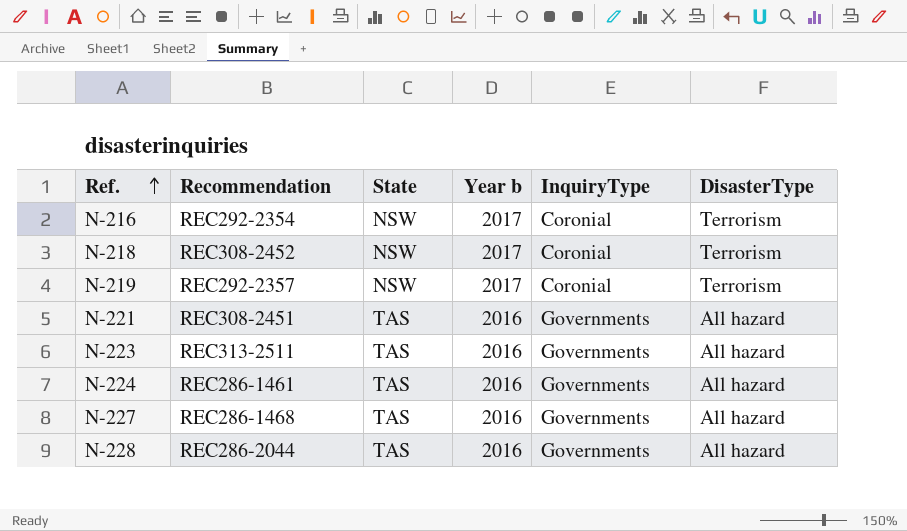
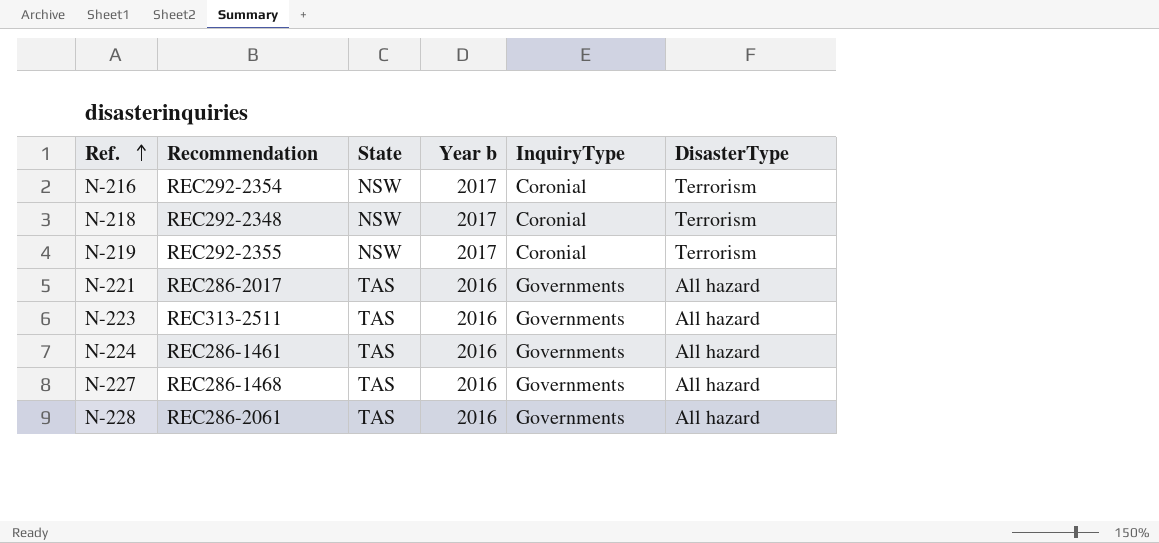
N-218 | Recommendation: REC308-2452 -> REC292-2348
N-219 | Recommendation: REC292-2357 -> REC292-2355
N-221 | Recommendation: REC308-2451 -> REC286-2017
N-228 | Recommendation: REC286-2044 -> REC286-2061

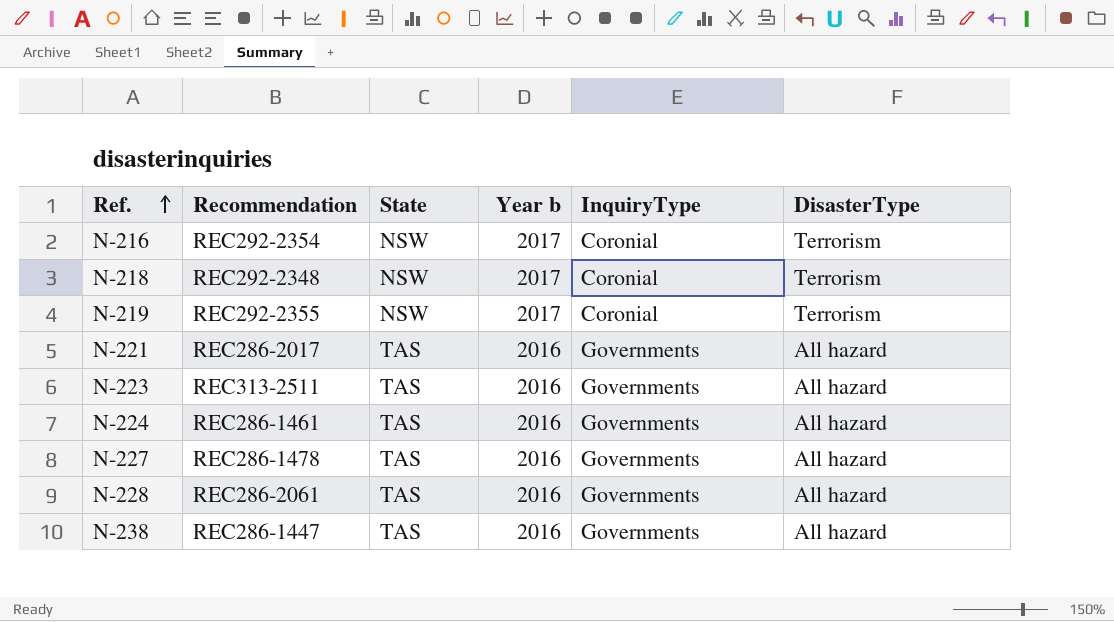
N-227 | Recommendation: REC286-1468 -> REC286-1478
row N-238: none -> REC286-1447 | TAS | 2016 | Governments | All hazard

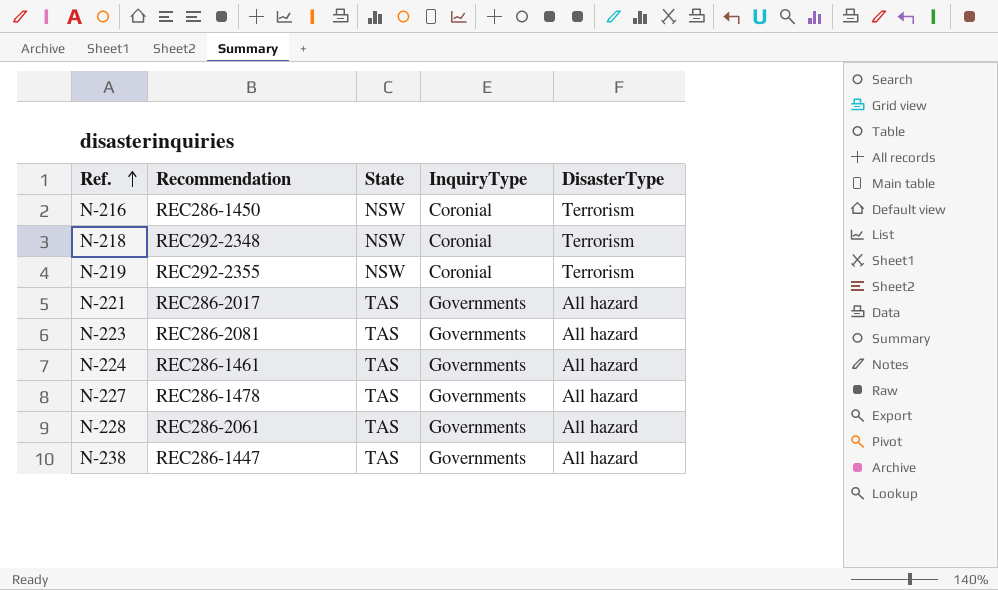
column Year b | position: 4 -> none
N-216 | Recommendation: REC292-2354 -> REC286-1450
N-223 | Recommendation: REC313-2511 -> REC286-2081

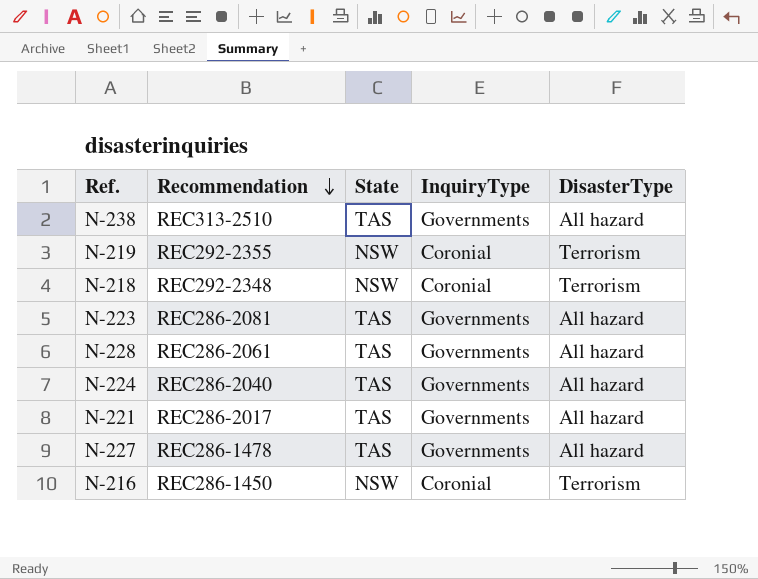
row order: Ref. ascending -> Recommendation descending
N-238 | Recommendation: REC286-1447 -> REC313-2510
N-224 | Recommendation: REC286-1461 -> REC286-2040

